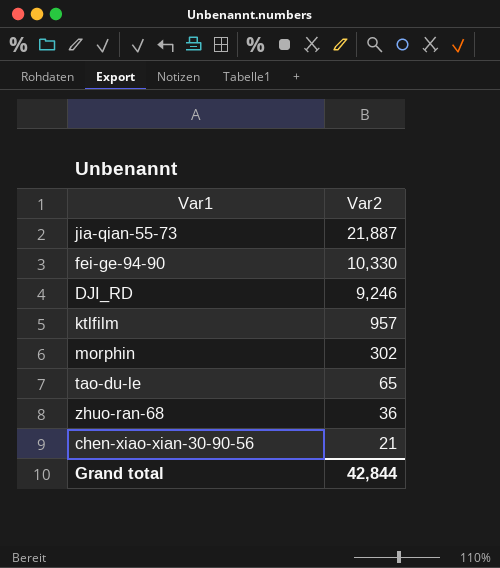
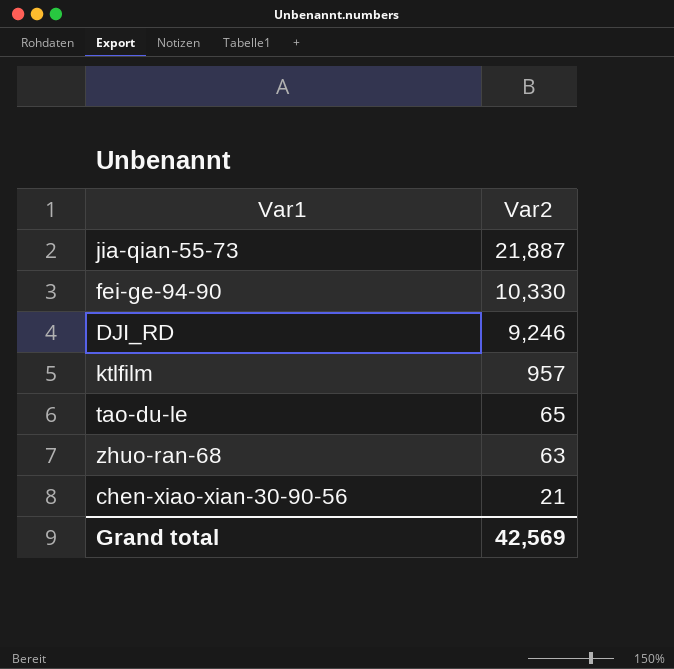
row morphin: 302 -> none
zhuo-ran-68 | Var2: 36 -> 63
Grand total | Var2: 42,844 -> 42,569

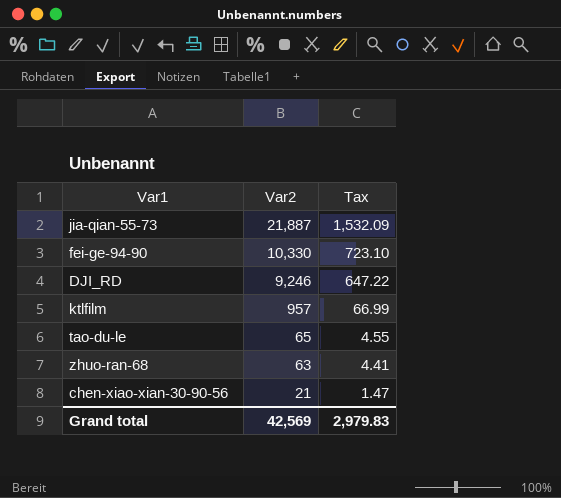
column Tax | formula: none -> [Var2] * 0.07

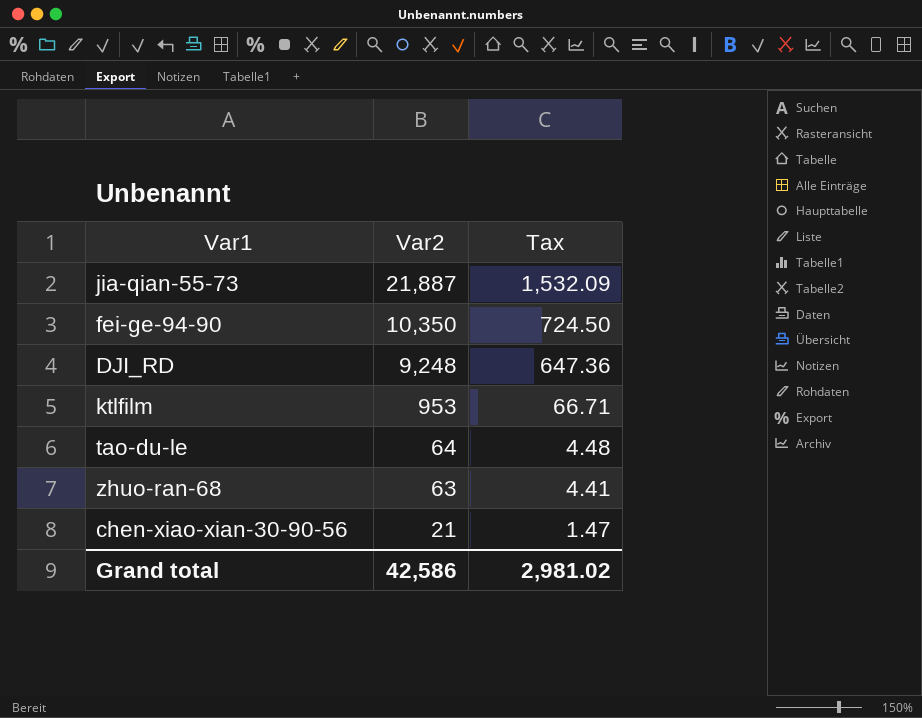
fei-ge-94-90 | Var2: 10,330 -> 10,350
fei-ge-94-90 | Tax: 723.10 -> 724.50
DJI_RD | Var2: 9,246 -> 9,248
DJI_RD | Tax: 647.22 -> 647.36
ktlfilm | Var2: 957 -> 953
ktlfilm | Tax: 66.99 -> 66.71
tao-du-le | Var2: 65 -> 64
tao-du-le | Tax: 4.55 -> 4.48
Grand total | Var2: 42,569 -> 42,586
Grand total | Tax: 2,979.83 -> 2,981.02

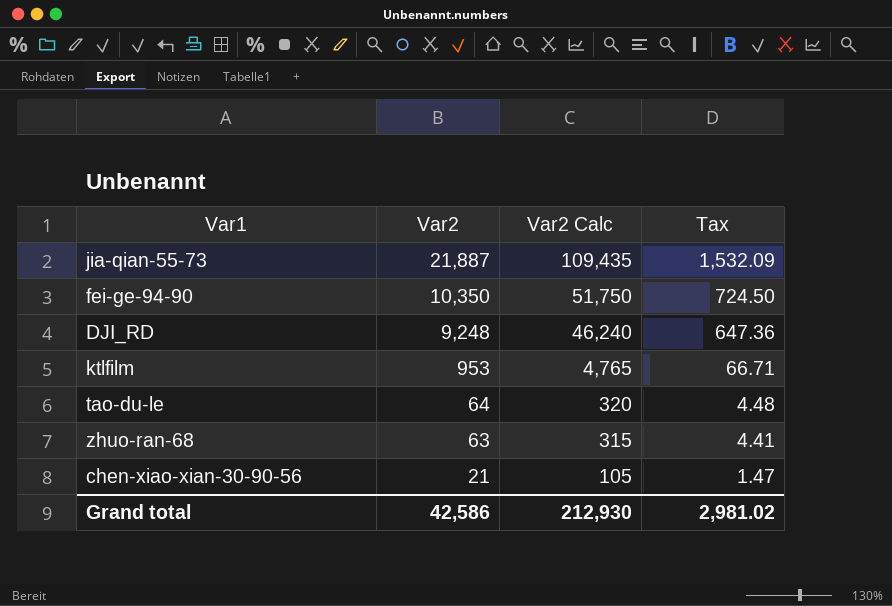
column Var2 Calc | formula: none -> [Var2] * 5

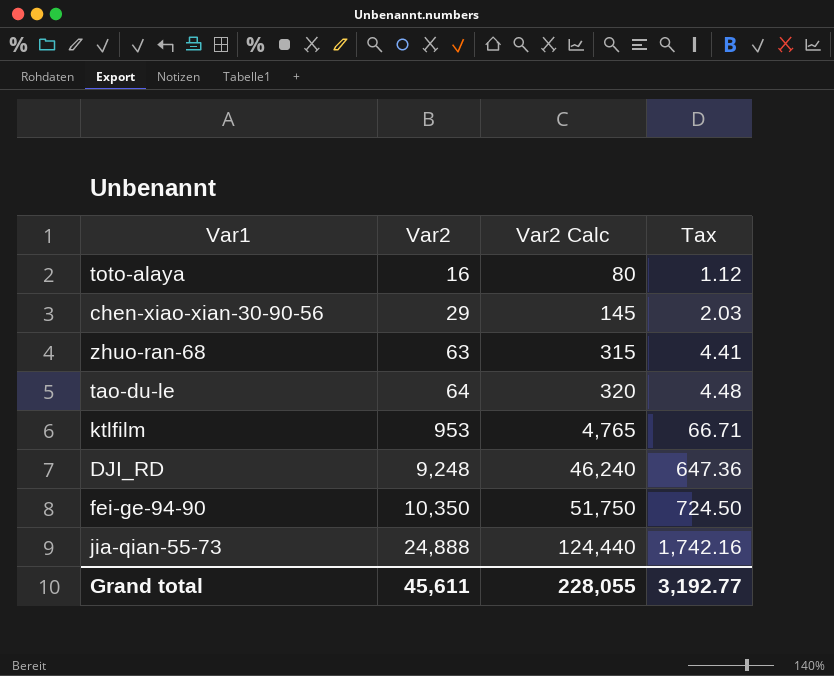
row order: Var2 descending -> Var2 ascending
row toto-alaya: none -> 16 | 80 | 1.12
chen-xiao-xian-30-90-56 | Var2: 21 -> 29
chen-xiao-xian-30-90-56 | Var2 Calc: 105 -> 145
chen-xiao-xian-30-90-56 | Tax: 1.47 -> 2.03
jia-qian-55-73 | Var2: 21,887 -> 24,888
jia-qian-55-73 | Var2 Calc: 109,435 -> 124,440
jia-qian-55-73 | Tax: 1,532.09 -> 1,742.16
Grand total | Var2: 42,586 -> 45,611
Grand total | Var2 Calc: 212,930 -> 228,055
Grand total | Tax: 2,981.02 -> 3,192.77

